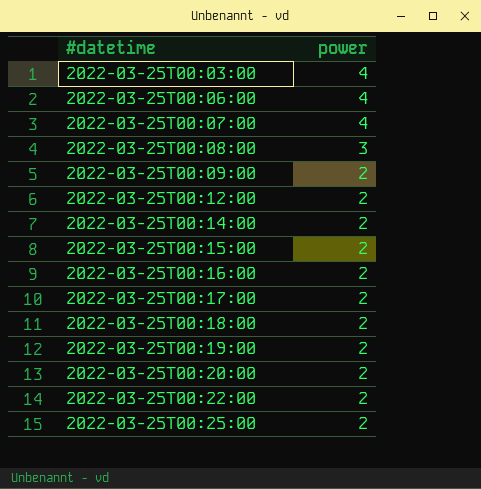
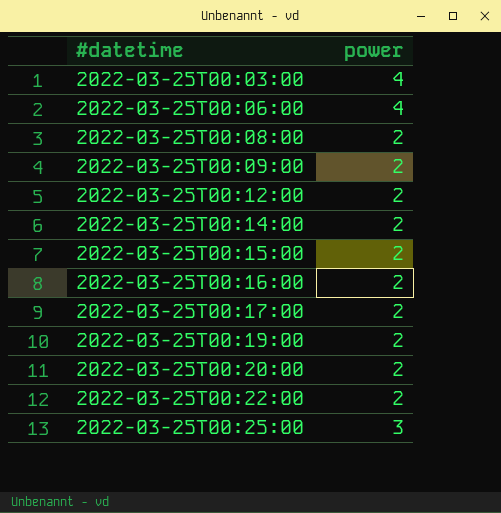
row 2022-03-25T00:07:00: 4 -> none
row 2022-03-25T00:18:00: 2 -> none
2022-03-25T00:08:00 | power: 3 -> 2
2022-03-25T00:25:00 | power: 2 -> 3

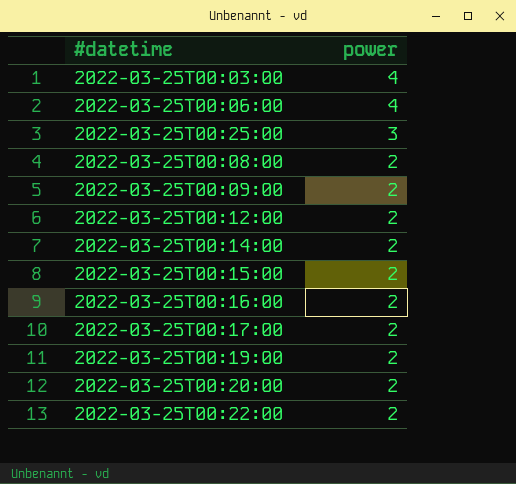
row order: #datetime ascending -> power descending

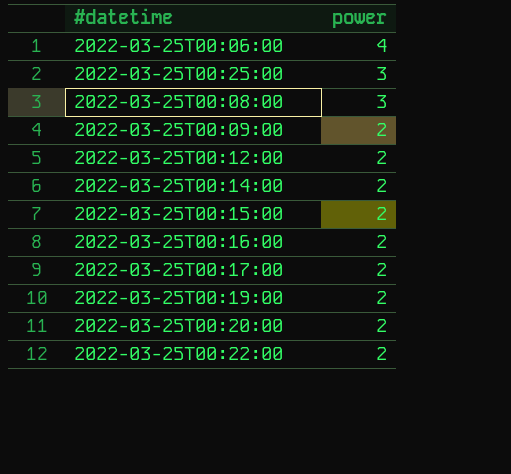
row 2022-03-25T00:03:00: 4 -> none
2022-03-25T00:08:00 | power: 2 -> 3

